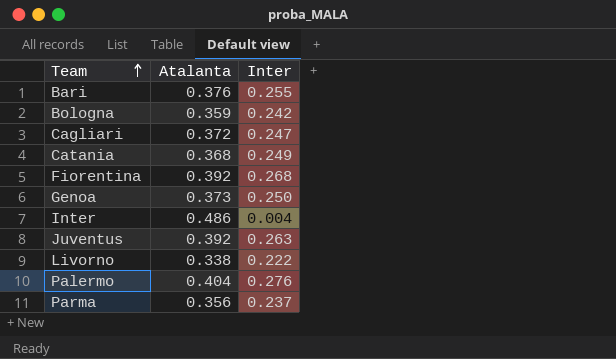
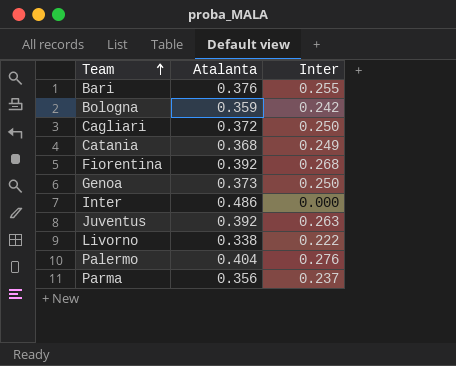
Cagliari | Inter: 0.247 -> 0.250
Inter | Inter: 0.004 -> 0.000

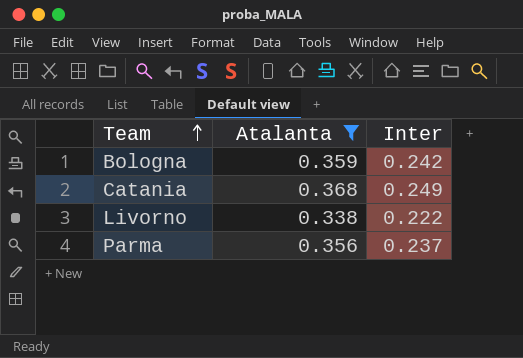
filter: none -> Atalanta <= 0.368

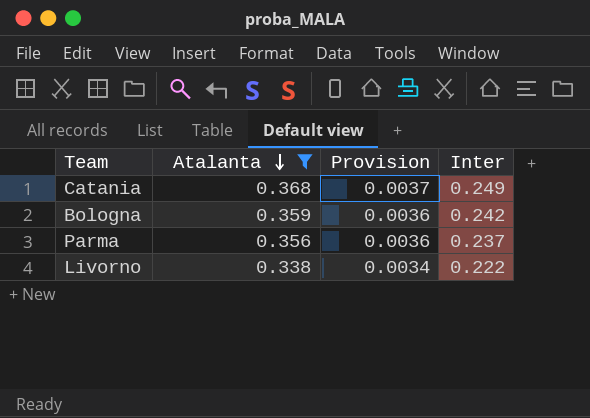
row order: Team ascending -> Atalanta descending
column Provision | formula: none -> [Atalanta] * 0.01

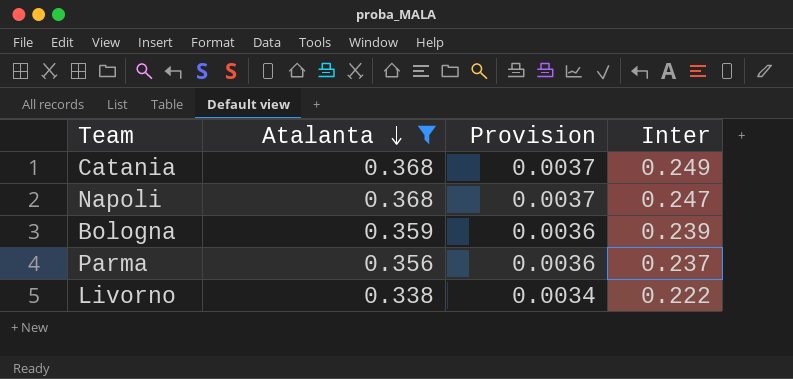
row Napoli: none -> 0.368 | 0.0037 | 0.247
Bologna | Inter: 0.242 -> 0.239

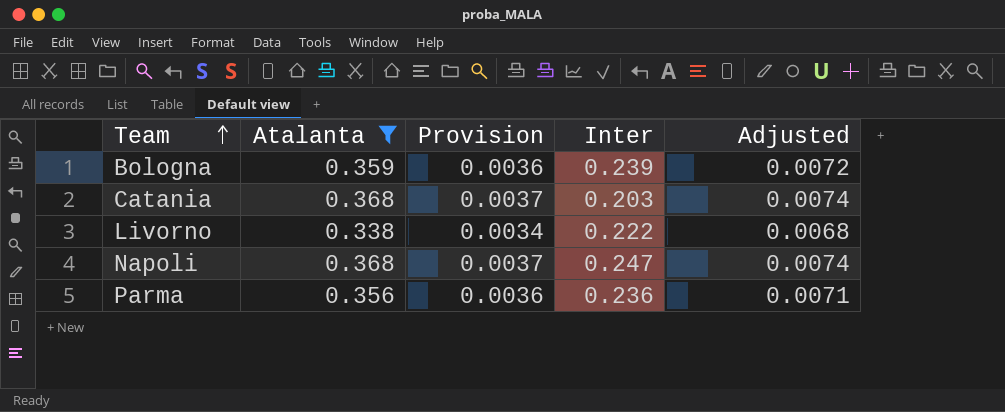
row order: Atalanta descending -> Team ascending
column Adjusted | formula: none -> [Atalanta] * 0.02
Catania | Inter: 0.249 -> 0.203
Parma | Inter: 0.237 -> 0.236

